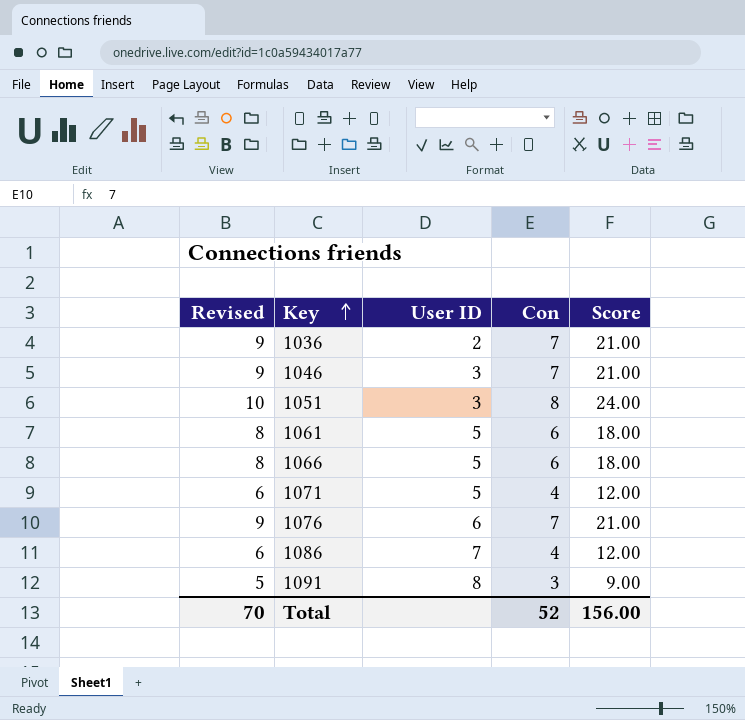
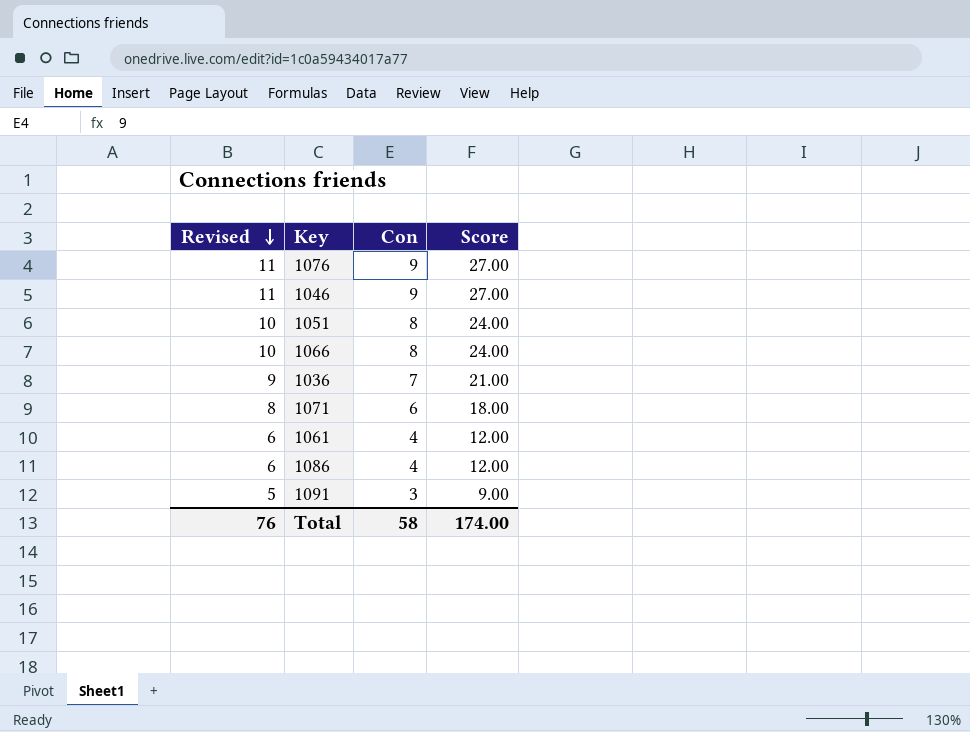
row order: Key ascending -> Revised descending
column User ID | position: 3 -> none
1076 | Revised: 9 -> 11
1076 | Con: 7 -> 9
1076 | Score: 21.00 -> 27.00
1046 | Revised: 9 -> 11
1046 | Con: 7 -> 9
1046 | Score: 21.00 -> 27.00
1066 | Revised: 8 -> 10
1066 | Con: 6 -> 8
1066 | Score: 18.00 -> 24.00
1071 | Revised: 6 -> 8
1071 | Con: 4 -> 6
1071 | Score: 12.00 -> 18.00
1061 | Revised: 8 -> 6
1061 | Con: 6 -> 4
1061 | Score: 18.00 -> 12.00
Total | Revised: 70 -> 76
Total | Con: 52 -> 58
Total | Score: 156.00 -> 174.00

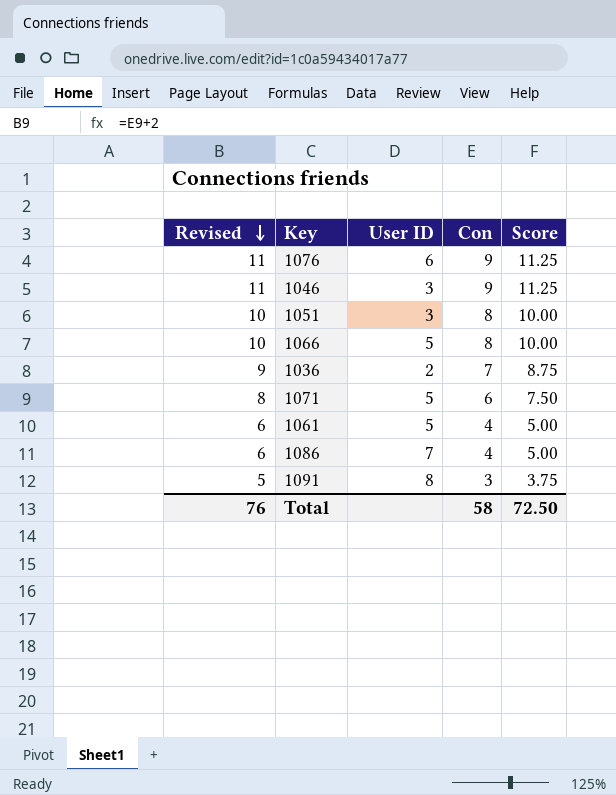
column User ID | position: none -> 3
column Score | formula: [Con] * 3 -> [Con] * 1.25
Total | Score: 174.00 -> 72.50

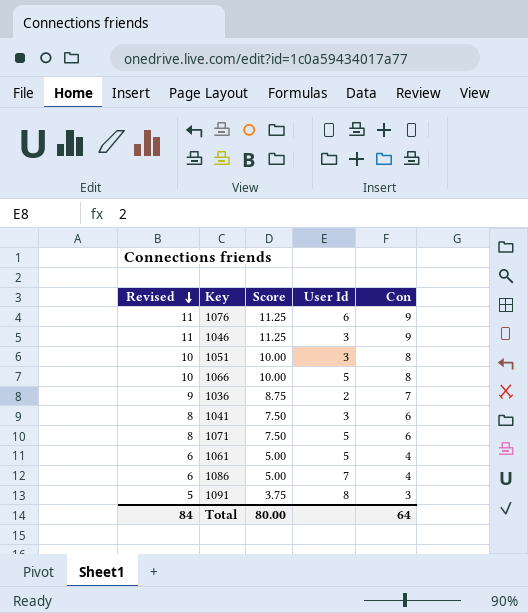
column Score | position: 5 -> 3
column name: User ID -> User Id
row 1041: none -> 8 | 7.50 | 3 | 6
Total | Revised: 76 -> 84
Total | Score: 72.50 -> 80.00
Total | Con: 58 -> 64

